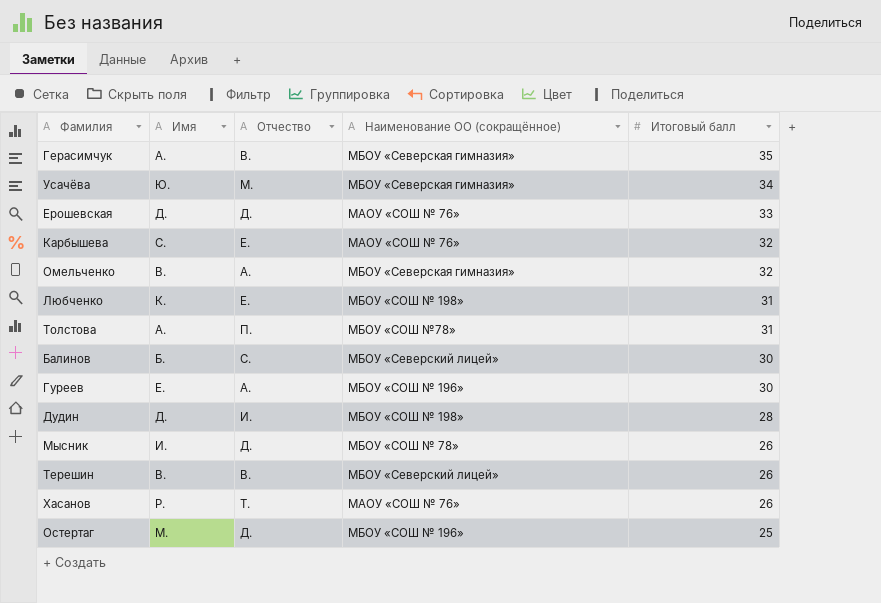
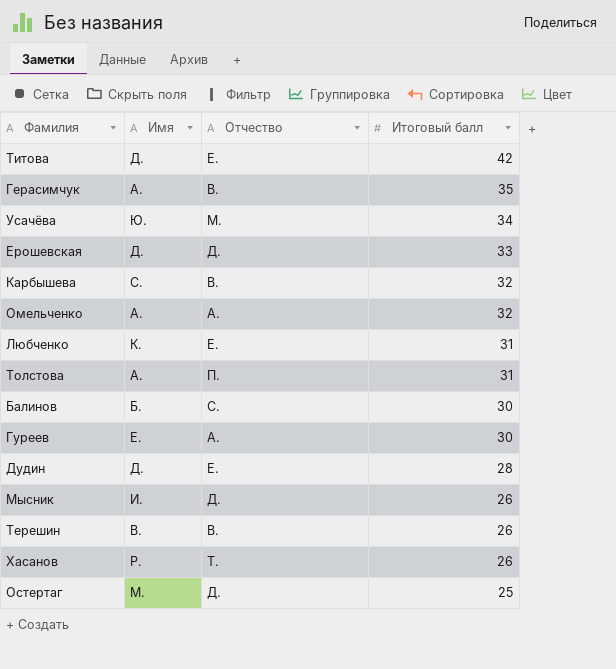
column Наименование ОО (сокращённое) | position: 4 -> none
row Титова: none -> Д. | Е. | 42
Карбышева | Отчество: Е. -> В.
Омельченко | Имя: В. -> А.
Дудин | Отчество: И. -> Е.

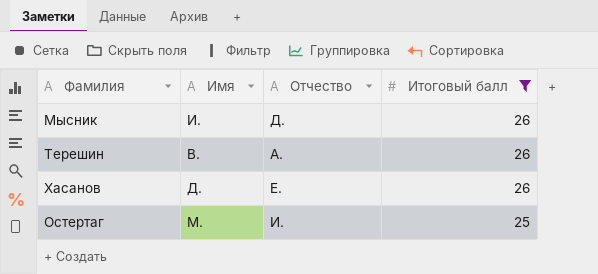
filter: none -> Итоговый балл <= 26
Терешин | Отчество: В. -> А.
Хасанов | Имя: Р. -> Д.
Хасанов | Отчество: Т. -> Е.
Остертаг | Отчество: Д. -> И.

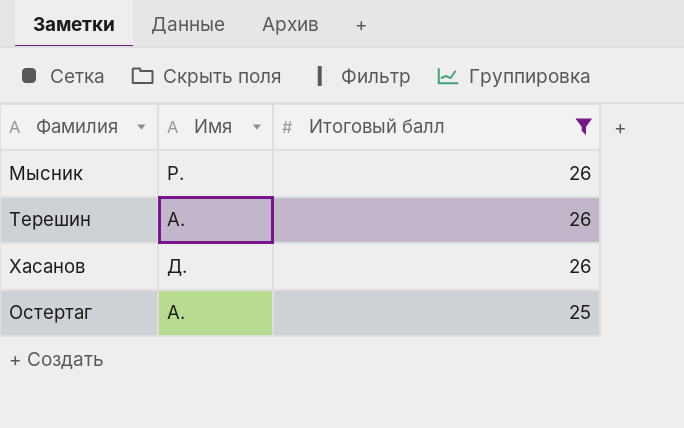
column Отчество | position: 3 -> none
Мысник | Имя: И. -> Р.
Терешин | Имя: В. -> А.
Остертаг | Имя: М. -> А.

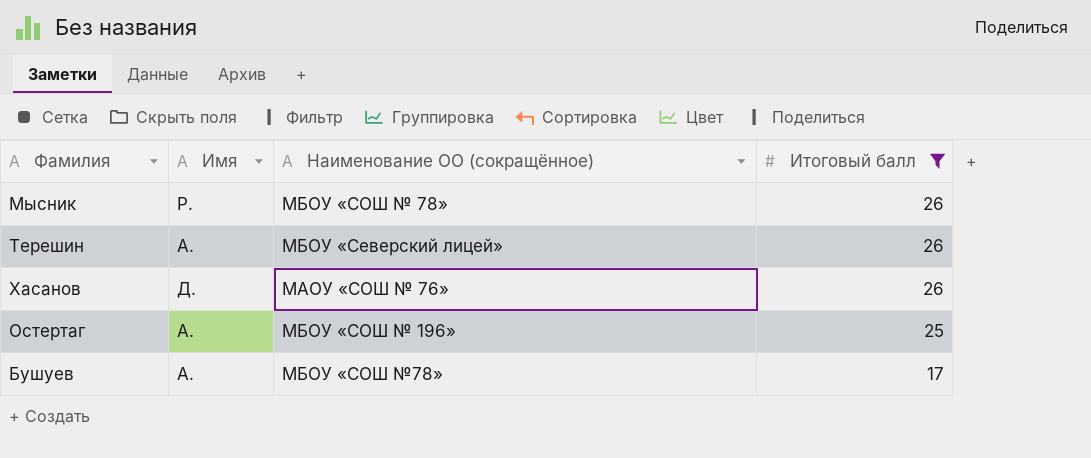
column Наименование ОО (сокращённое) | position: none -> 3
row Бушуев: none -> А. | МБОУ «СОШ №78» | 17

